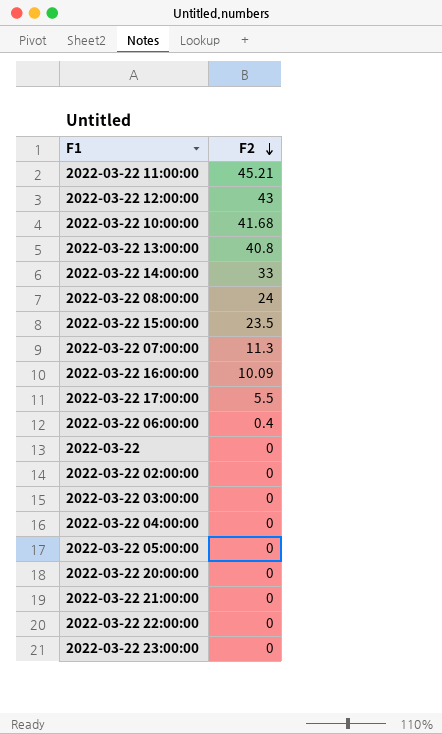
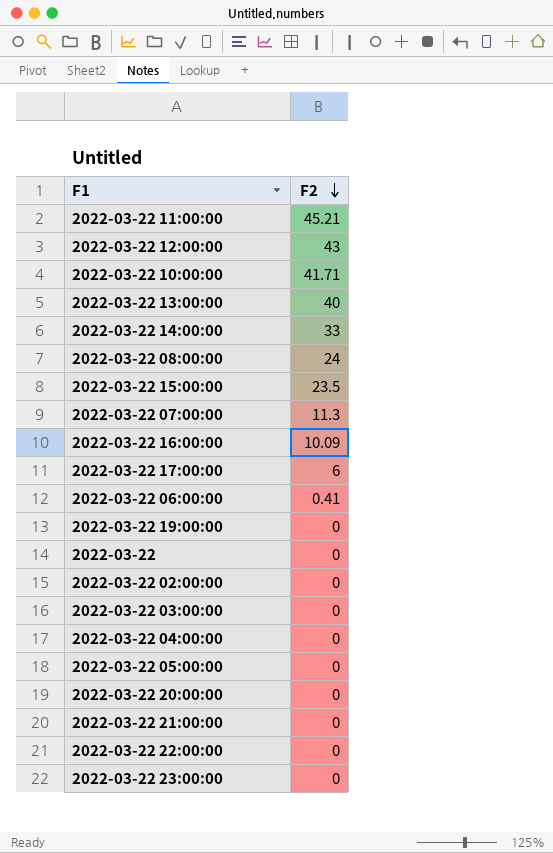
2022-03-22 10:00:00 | F2: 41.68 -> 41.71
2022-03-22 13:00:00 | F2: 40.8 -> 40
2022-03-22 17:00:00 | F2: 5.5 -> 6
2022-03-22 06:00:00 | F2: 0.4 -> 0.41
row 2022-03-22 19:00:00: none -> 0

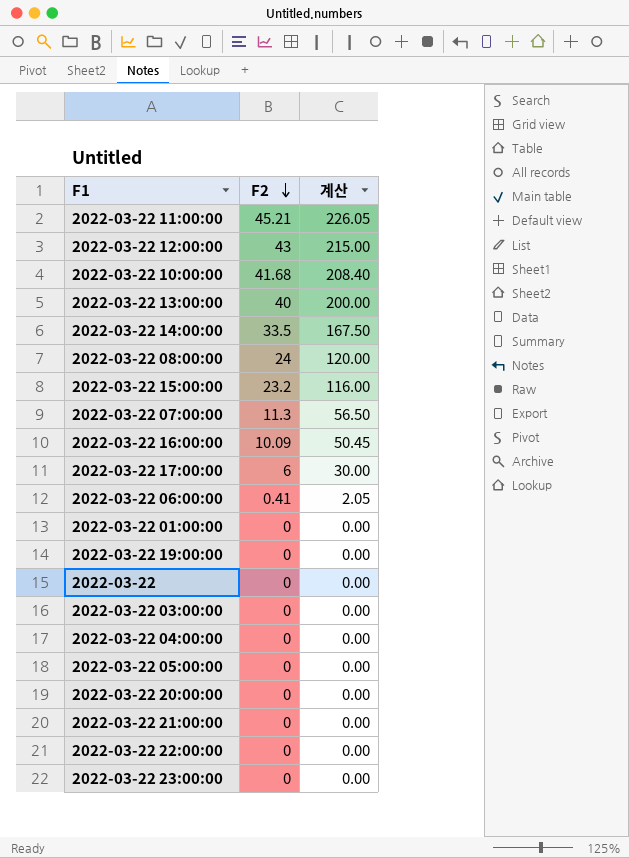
column 계산 | formula: none -> [F2] * 5
row 2022-03-22 02:00:00: 0 -> none
2022-03-22 10:00:00 | F2: 41.71 -> 41.68
2022-03-22 14:00:00 | F2: 33 -> 33.5
2022-03-22 15:00:00 | F2: 23.5 -> 23.2
row 2022-03-22 01:00:00: none -> 0 | 0.00

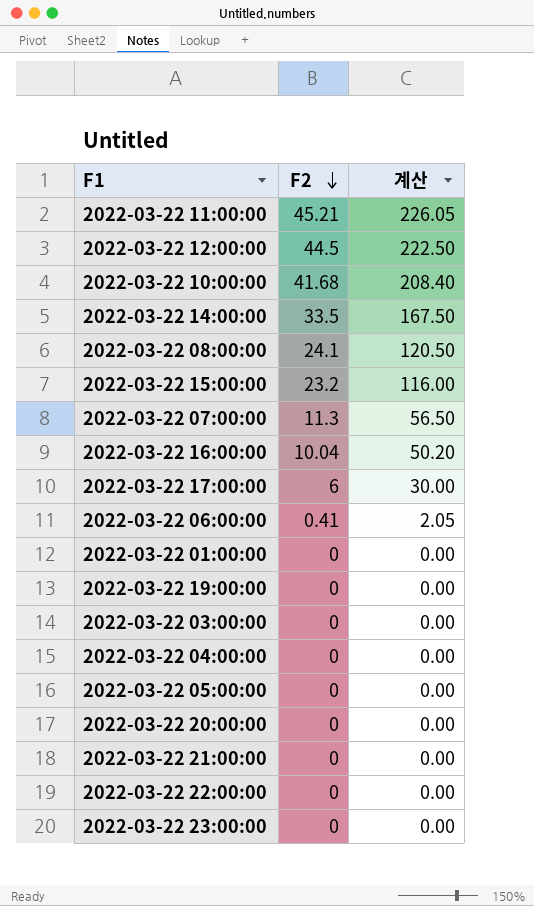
row 2022-03-22 13:00:00: 40 | 200.00 -> none
row 2022-03-22: 0 | 0.00 -> none
2022-03-22 12:00:00 | F2: 43 -> 44.5
2022-03-22 12:00:00 | 계산: 215.00 -> 222.50
2022-03-22 08:00:00 | F2: 24 -> 24.1
2022-03-22 08:00:00 | 계산: 120.00 -> 120.50
2022-03-22 16:00:00 | F2: 10.09 -> 10.04
2022-03-22 16:00:00 | 계산: 50.45 -> 50.20

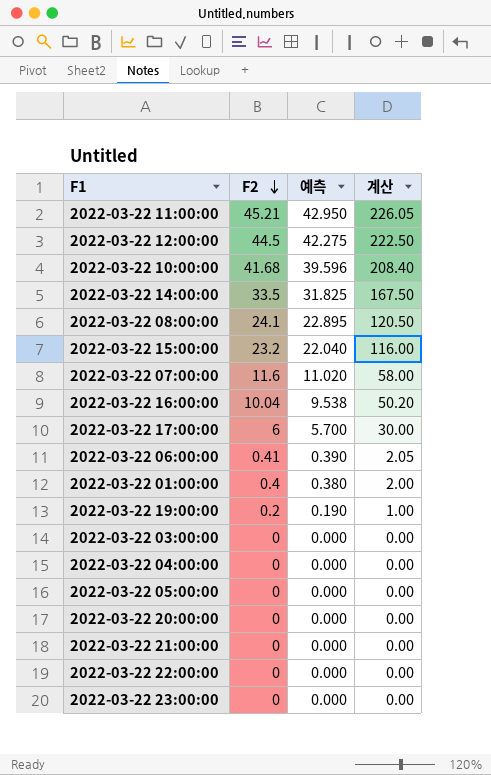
column 예측 | formula: none -> [F2] * 0.95
2022-03-22 07:00:00 | F2: 11.3 -> 11.6
2022-03-22 07:00:00 | 계산: 56.50 -> 58.00
2022-03-22 01:00:00 | F2: 0 -> 0.4
2022-03-22 01:00:00 | 계산: 0.00 -> 2.00
2022-03-22 19:00:00 | F2: 0 -> 0.2
2022-03-22 19:00:00 | 계산: 0.00 -> 1.00

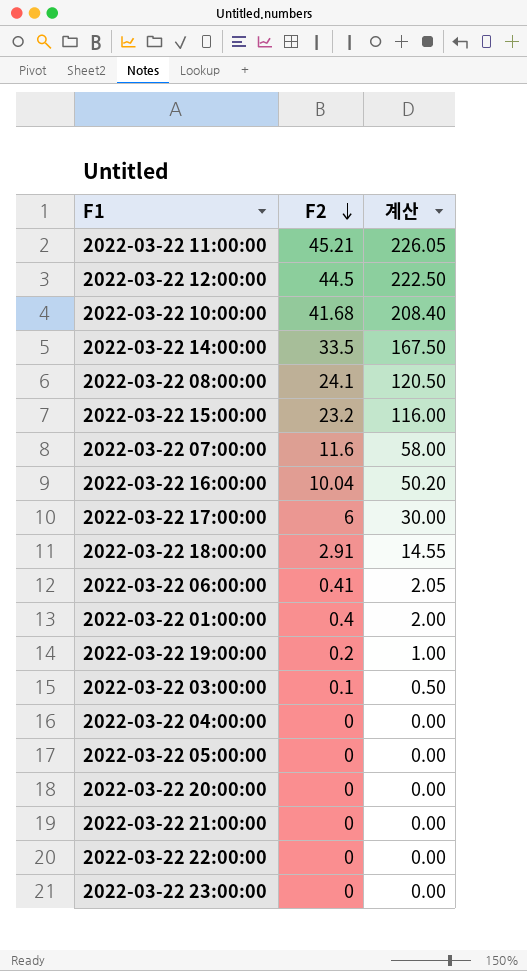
column 예측 | formula: [F2] * 0.95 -> none
row 2022-03-22 18:00:00: none -> 2.91 | 14.55
2022-03-22 03:00:00 | F2: 0 -> 0.1
2022-03-22 03:00:00 | 계산: 0.00 -> 0.50

